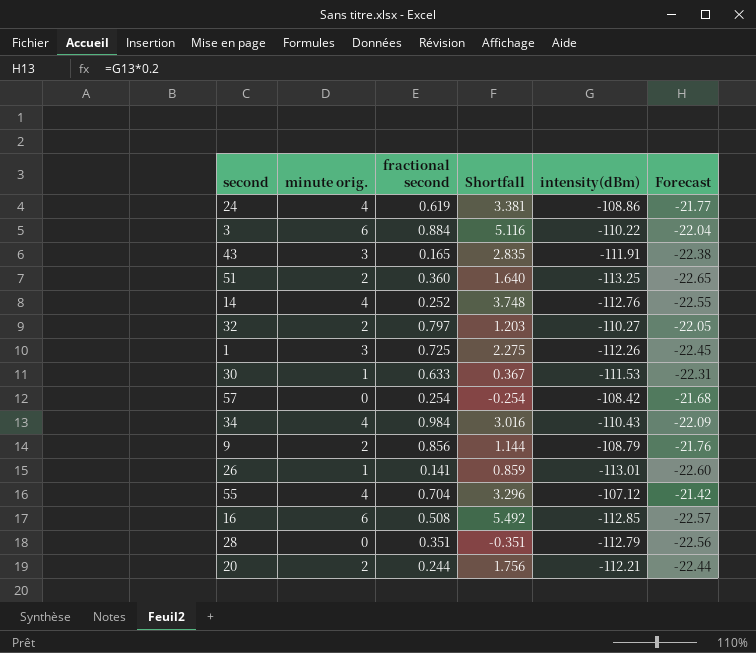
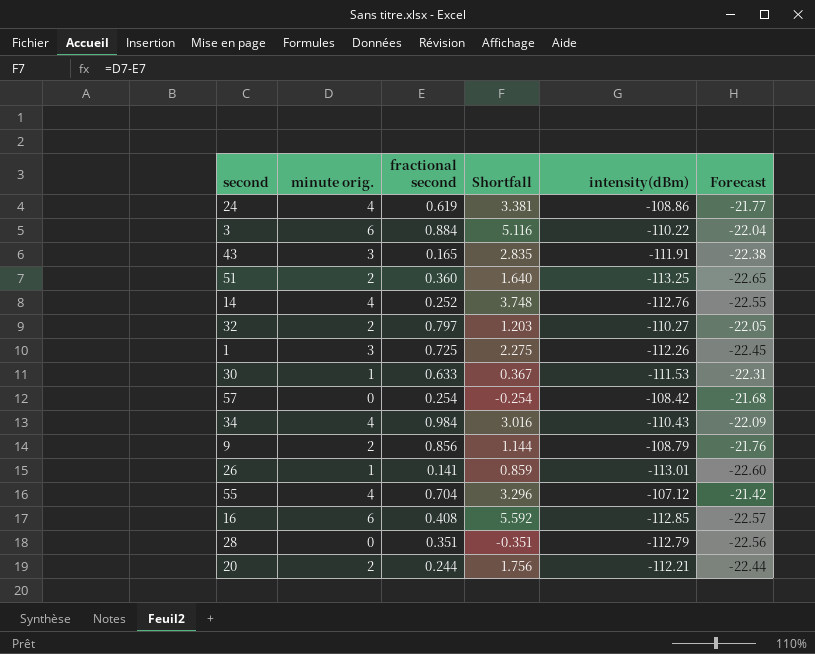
16 | fractional second: 0.508 -> 0.408
16 | Shortfall: 5.492 -> 5.592

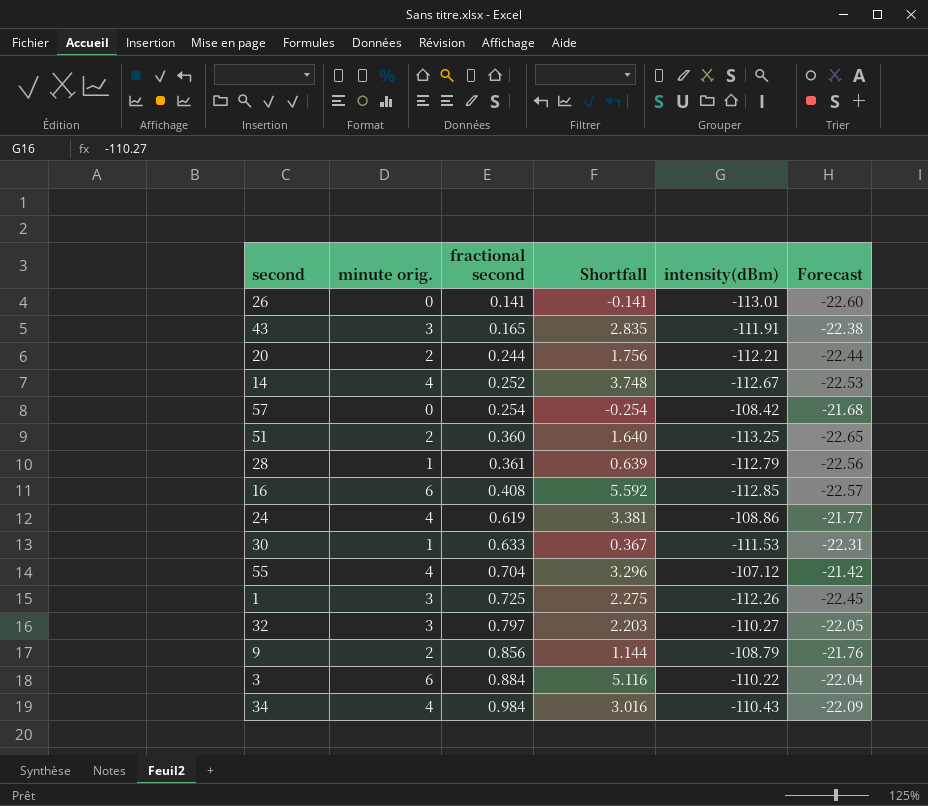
row order: none -> fractional second ascending
26 | minute orig.: 1 -> 0
26 | Shortfall: 0.859 -> -0.141
14 | intensity(dBm): -112.76 -> -112.67
14 | Forecast: -22.55 -> -22.53
28 | minute orig.: 0 -> 1
28 | fractional second: 0.351 -> 0.361
28 | Shortfall: -0.351 -> 0.639
32 | minute orig.: 2 -> 3
32 | Shortfall: 1.203 -> 2.203

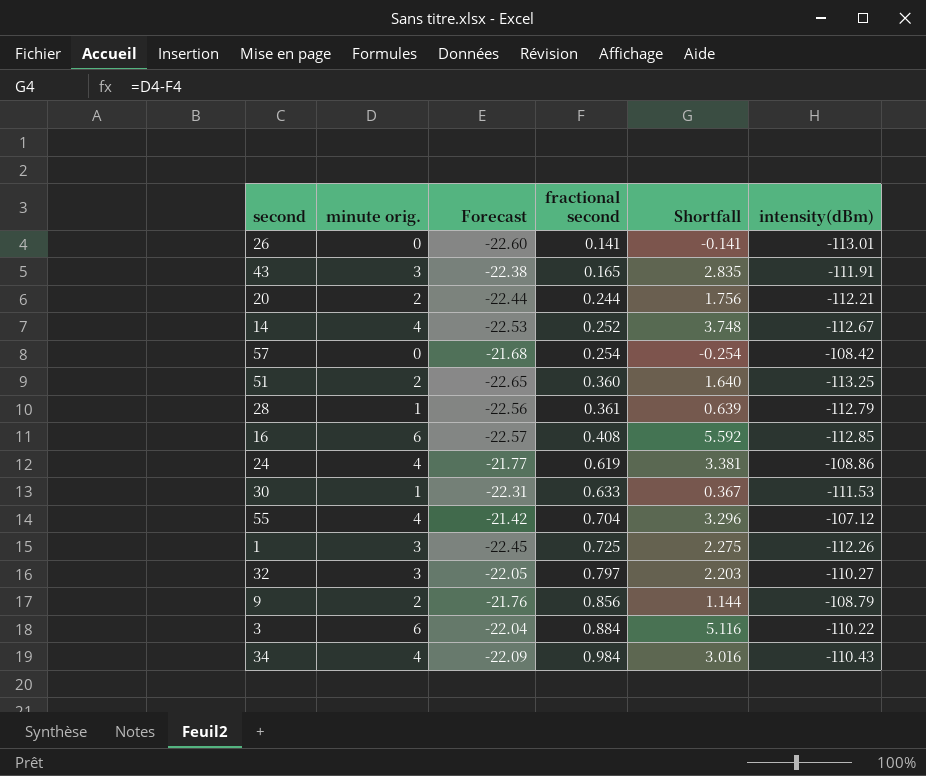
column Forecast | position: 6 -> 3

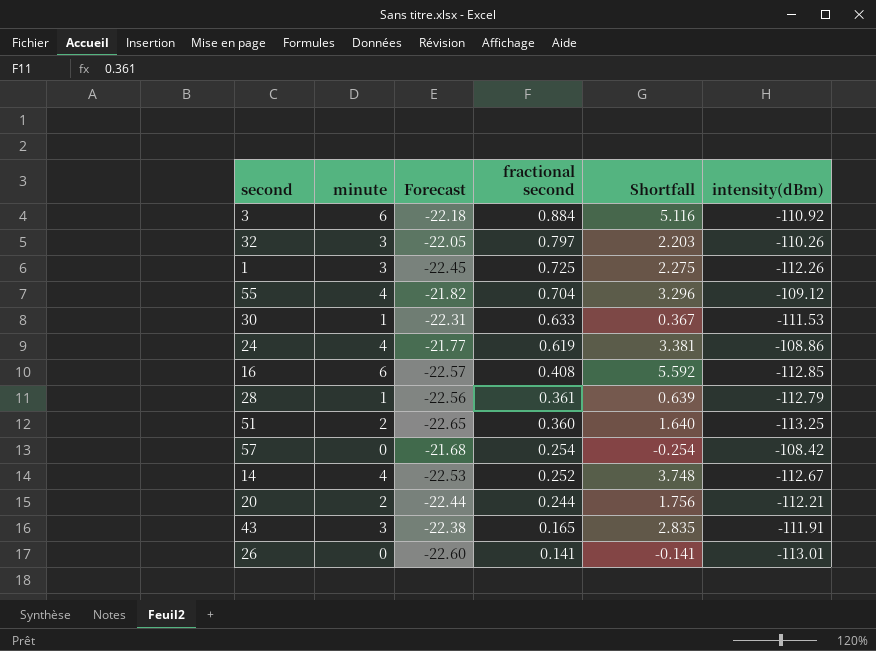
row order: fractional second ascending -> fractional second descending
column name: minute orig. -> minute
row 9: 2 | -21.76 | 0.856 | 1.144 | -108.79 -> none
row 34: 4 | -22.09 | 0.984 | 3.016 | -110.43 -> none
3 | Forecast: -22.04 -> -22.18
3 | intensity(dBm): -110.22 -> -110.92
32 | intensity(dBm): -110.27 -> -110.26
55 | Forecast: -21.42 -> -21.82
55 | intensity(dBm): -107.12 -> -109.12

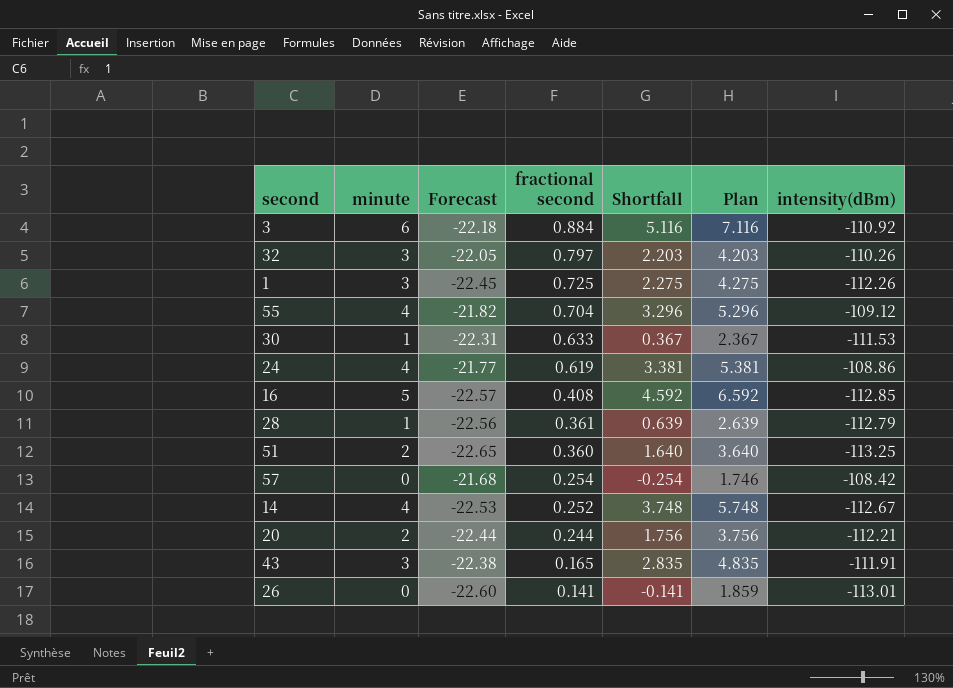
column Plan | formula: none -> [Shortfall] + 2
16 | minute: 6 -> 5
16 | Shortfall: 5.592 -> 4.592

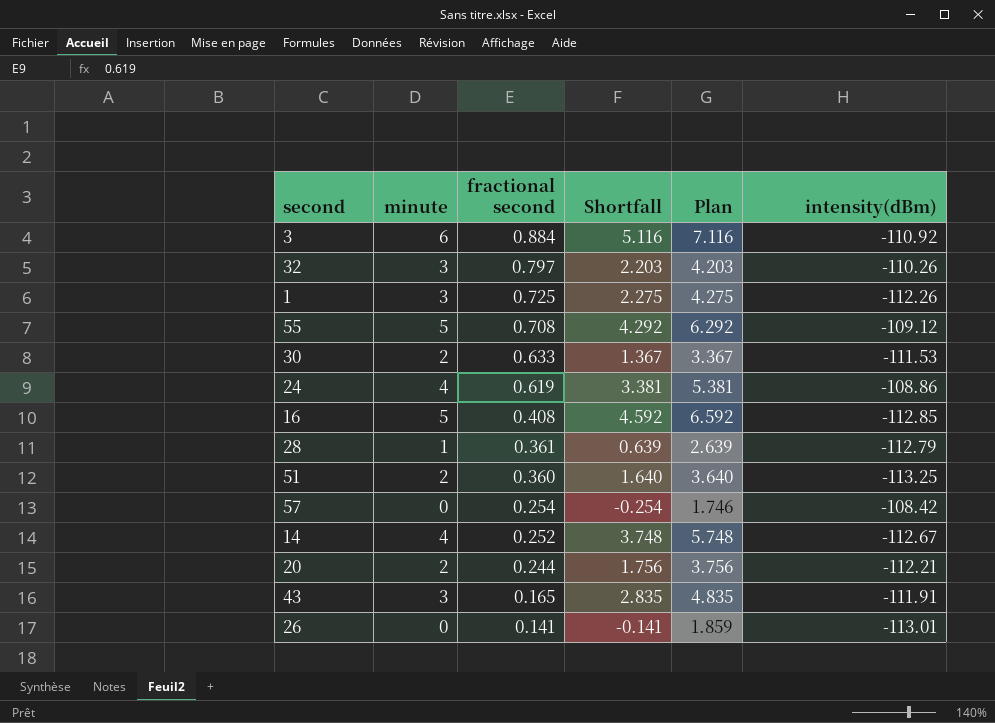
column Forecast | formula: [intensity(dBm)] * 0.2 -> none
55 | minute: 4 -> 5
55 | fractional second: 0.704 -> 0.708
55 | Shortfall: 3.296 -> 4.292
55 | Plan: 5.296 -> 6.292
30 | minute: 1 -> 2
30 | Shortfall: 0.367 -> 1.367
30 | Plan: 2.367 -> 3.367

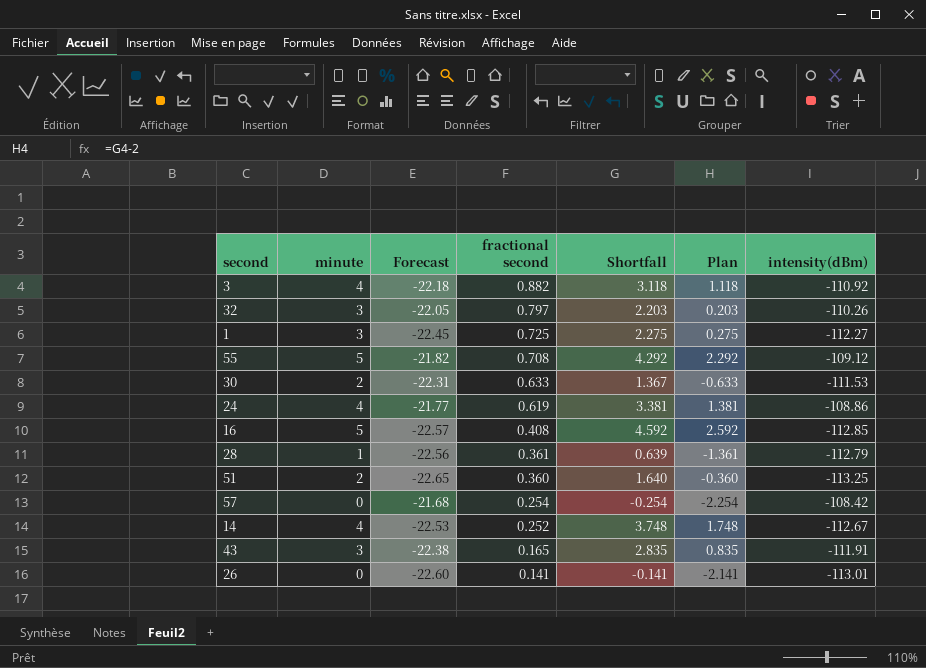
column Forecast | formula: none -> [intensity(dBm)] * 0.2
column Plan | formula: [Shortfall] + 2 -> [Shortfall] - 2
row 20: 2 | 0.244 | 1.756 | 3.756 | -112.21 -> none
3 | minute: 6 -> 4
3 | fractional second: 0.884 -> 0.882
3 | Shortfall: 5.116 -> 3.118
1 | intensity(dBm): -112.26 -> -112.27

